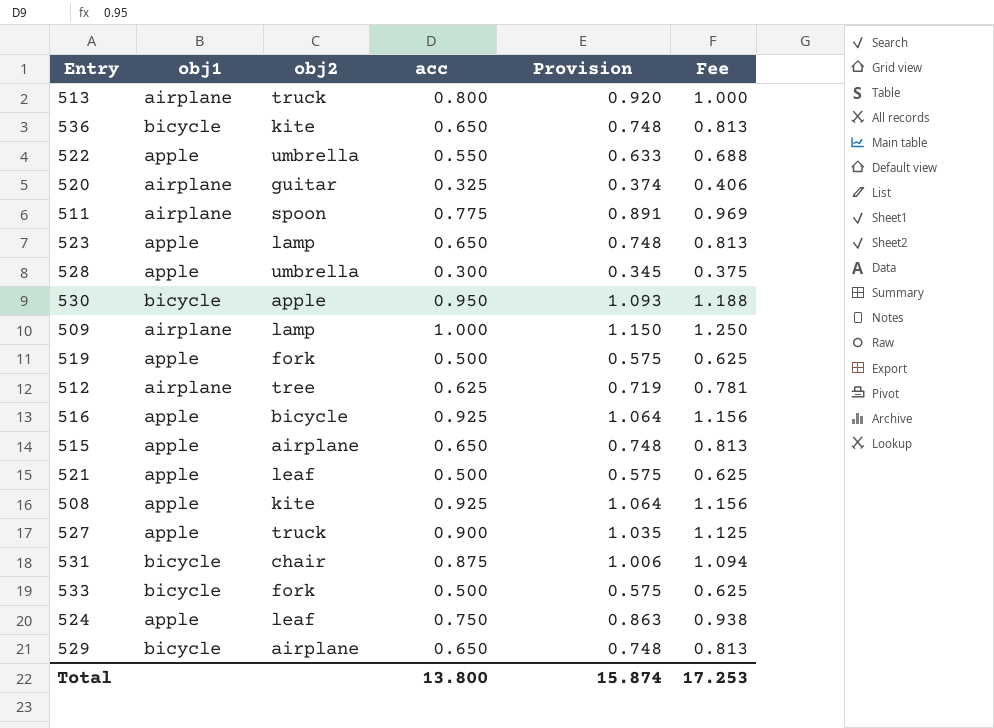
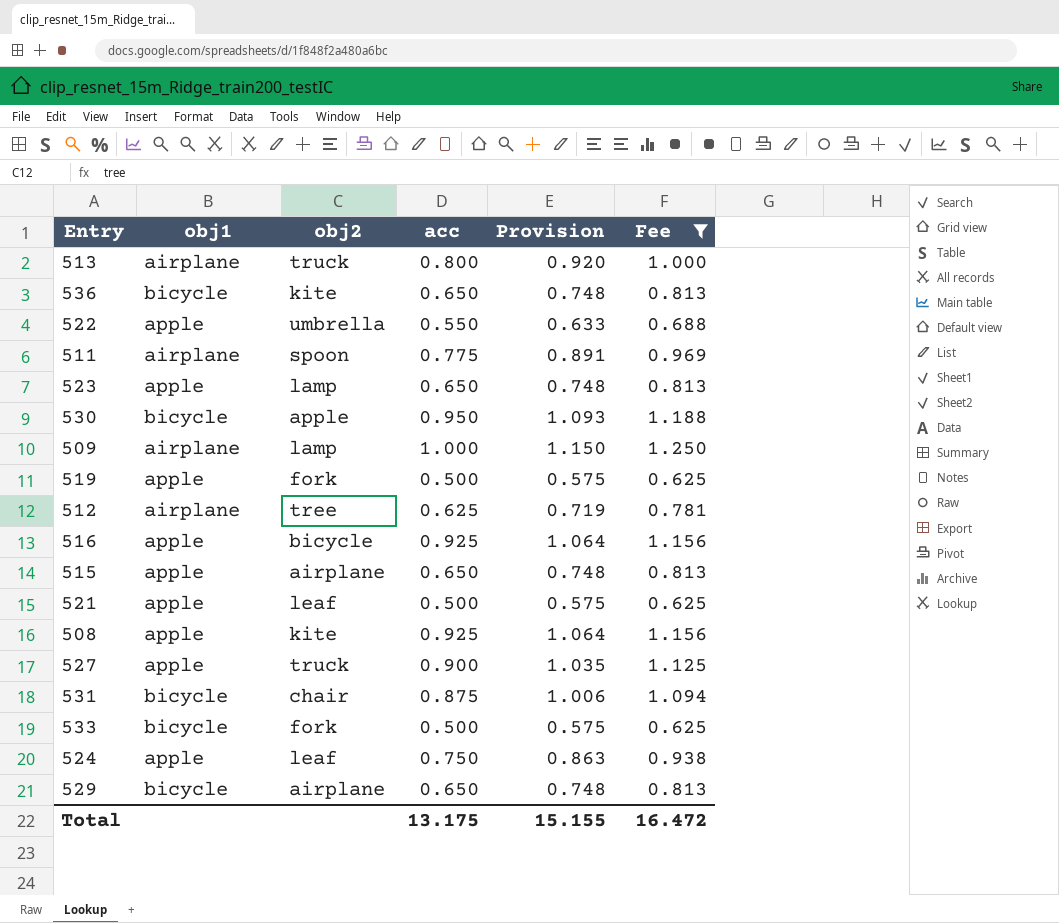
filter: none -> Fee >= 0.625
Total | acc: 13.800 -> 13.175
Total | Provision: 15.874 -> 15.155
Total | Fee: 17.253 -> 16.472

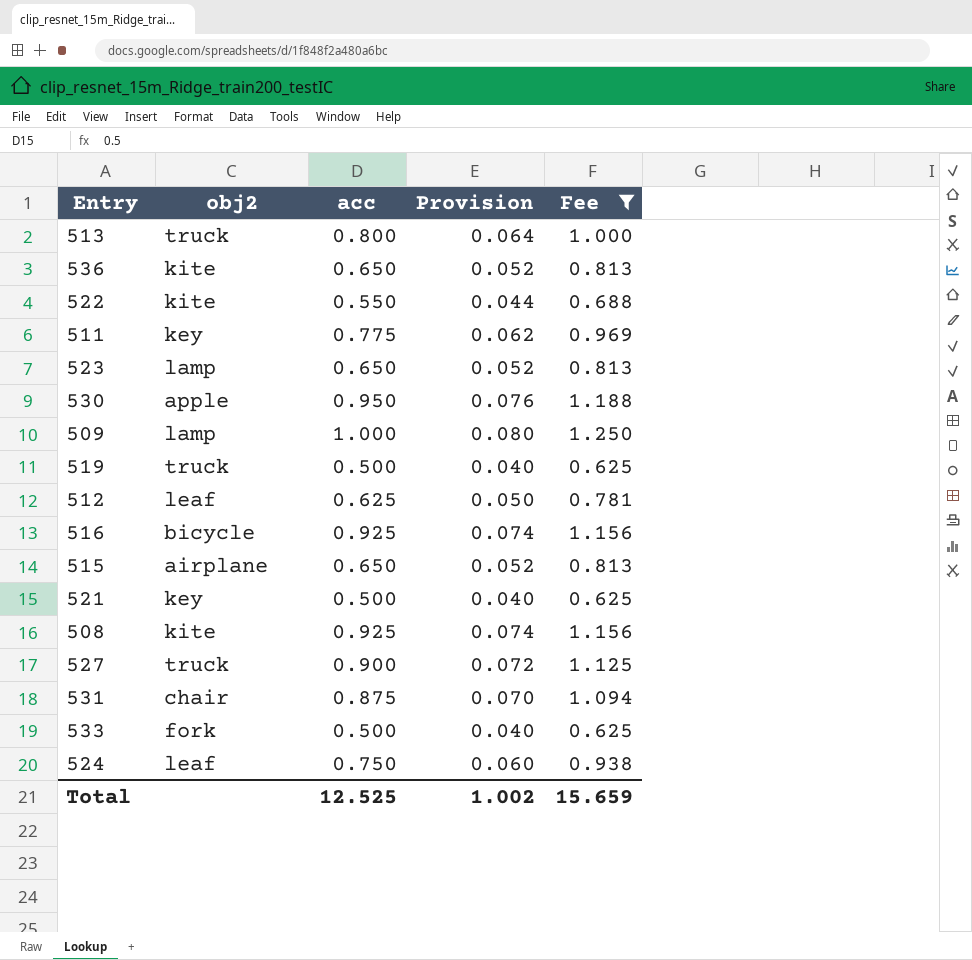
column obj1 | position: 2 -> none
column Provision | formula: [acc] * 1.15 -> [acc] * 0.08
row 529: bicycle | airplane | 0.650 | 0.748 | 0.813 -> none
522 | obj2: umbrella -> kite
511 | obj2: spoon -> key
519 | obj2: fork -> truck
512 | obj2: tree -> leaf
521 | obj2: leaf -> key
Total | acc: 13.175 -> 12.525
Total | Provision: 15.155 -> 1.002
Total | Fee: 16.472 -> 15.659

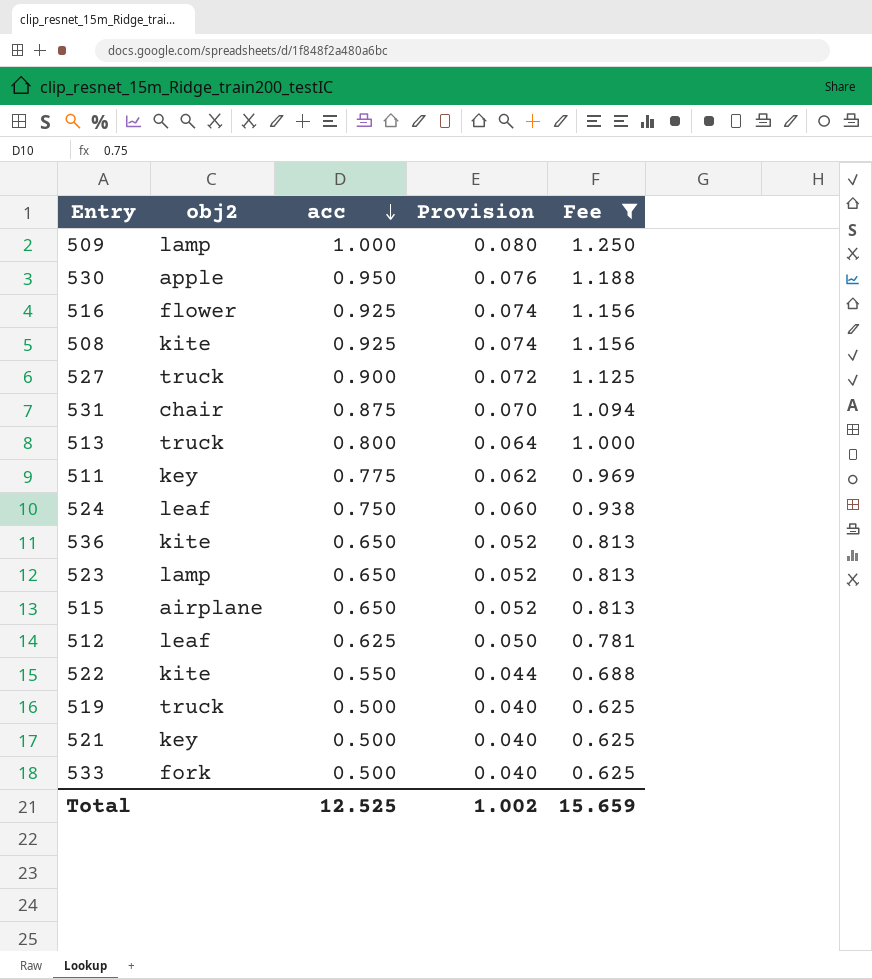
row order: none -> acc descending
516 | obj2: bicycle -> flower

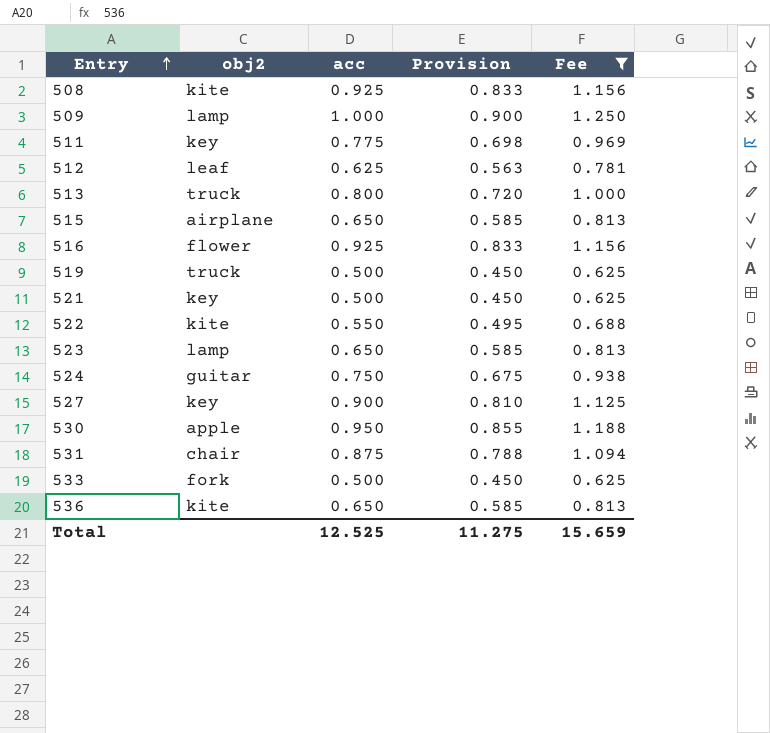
row order: acc descending -> Entry ascending
column Provision | formula: [acc] * 0.08 -> [acc] * 0.9
524 | obj2: leaf -> guitar
527 | obj2: truck -> key
Total | Provision: 1.002 -> 11.275

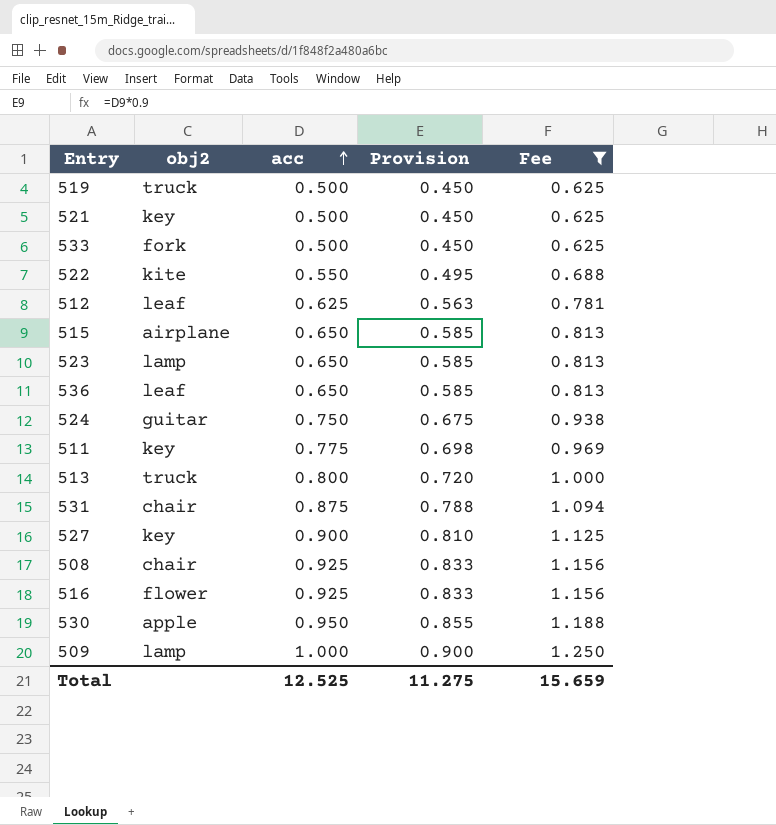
row order: Entry ascending -> acc ascending
536 | obj2: kite -> leaf
508 | obj2: kite -> chair

